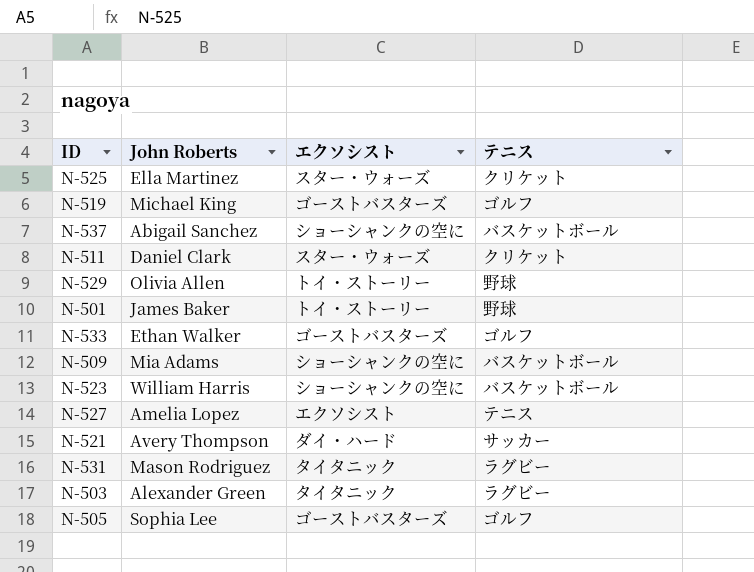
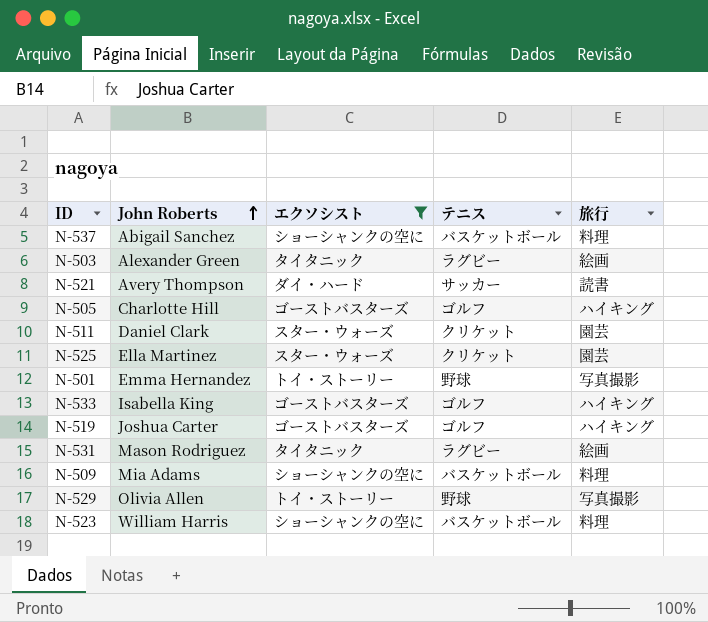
filter: none -> エクソシスト != エクソシスト
row order: none -> John Roberts ascending
column 旅行 | position: none -> 5
N-505 | John Roberts: Sophia Lee -> Charlotte Hill
N-501 | John Roberts: James Baker -> Emma Hernandez
N-533 | John Roberts: Ethan Walker -> Isabella King
N-519 | John Roberts: Michael King -> Joshua Carter

